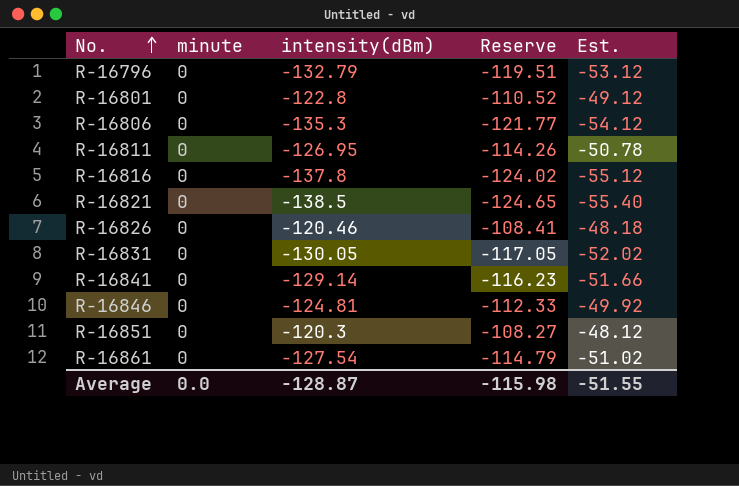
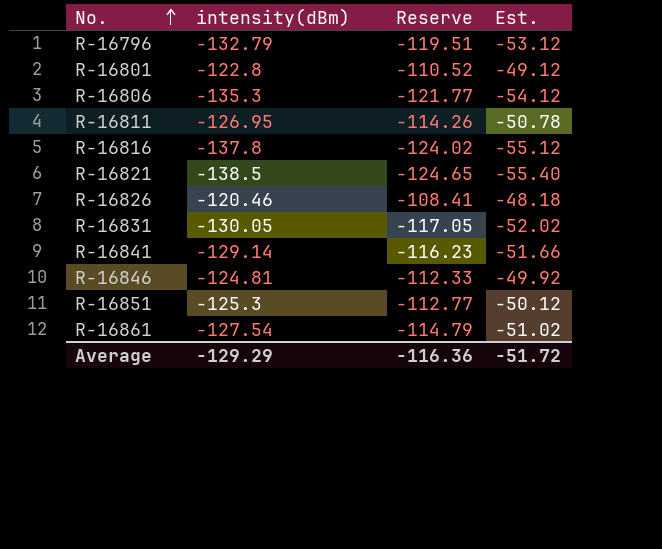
column minute | position: 2 -> none
R-16851 | intensity(dBm): -120.3 -> -125.3
R-16851 | Reserve: -108.27 -> -112.77
R-16851 | Est.: -48.12 -> -50.12
Average | intensity(dBm): -128.87 -> -129.29
Average | Reserve: -115.98 -> -116.36
Average | Est.: -51.55 -> -51.72

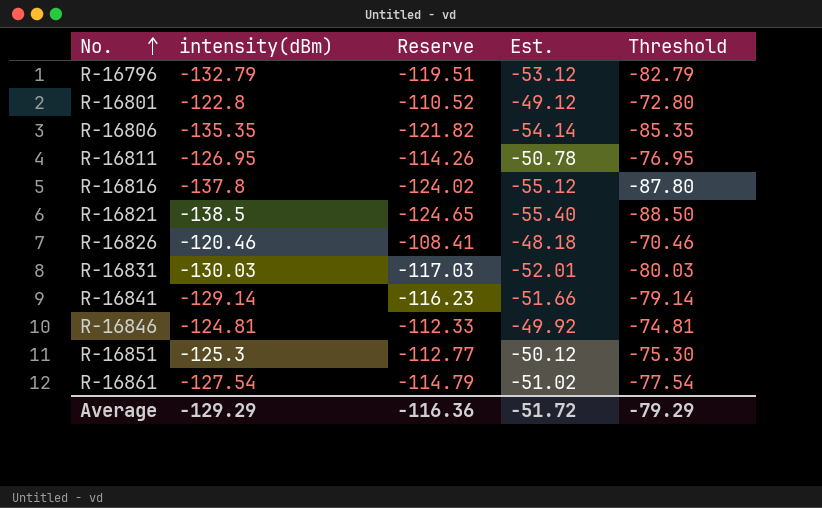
column Threshold | formula: none -> [intensity(dBm)] + 50
R-16806 | intensity(dBm): -135.3 -> -135.35
R-16806 | Reserve: -121.77 -> -121.82
R-16806 | Est.: -54.12 -> -54.14
R-16831 | intensity(dBm): -130.05 -> -130.03
R-16831 | Reserve: -117.05 -> -117.03
R-16831 | Est.: -52.02 -> -52.01

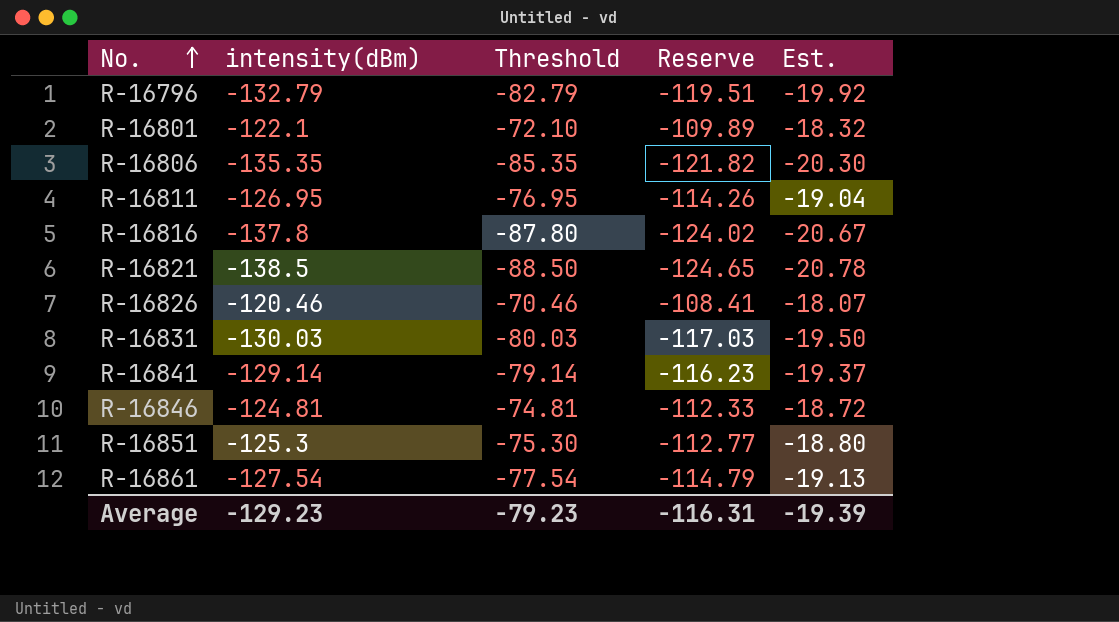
column Threshold | position: 5 -> 3
column Est. | formula: [intensity(dBm)] * 0.4 -> [intensity(dBm)] * 0.15
R-16801 | intensity(dBm): -122.8 -> -122.1
R-16801 | Threshold: -72.80 -> -72.10
R-16801 | Reserve: -110.52 -> -109.89
Average | intensity(dBm): -129.29 -> -129.23
Average | Threshold: -79.29 -> -79.23
Average | Reserve: -116.36 -> -116.31
Average | Est.: -51.72 -> -19.39

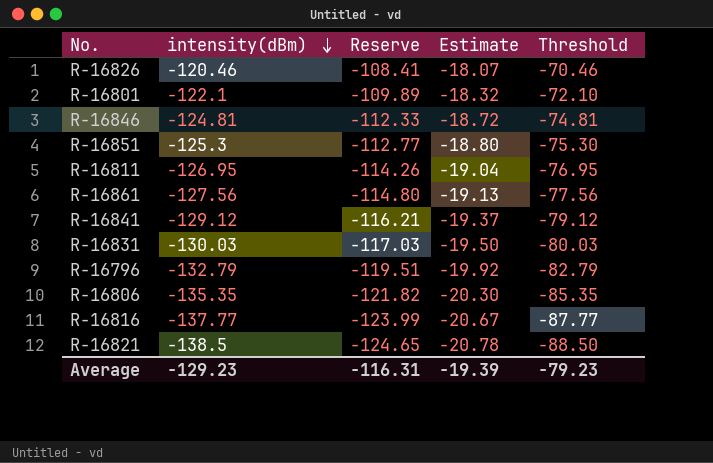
row order: No. ascending -> intensity(dBm) descending
column name: Est. -> Estimate
column Threshold | position: 3 -> 5
R-16861 | intensity(dBm): -127.54 -> -127.56
R-16861 | Reserve: -114.79 -> -114.80
R-16861 | Threshold: -77.54 -> -77.56
R-16841 | intensity(dBm): -129.14 -> -129.12
R-16841 | Reserve: -116.23 -> -116.21
R-16841 | Threshold: -79.14 -> -79.12
R-16816 | intensity(dBm): -137.8 -> -137.77
R-16816 | Reserve: -124.02 -> -123.99
R-16816 | Threshold: -87.80 -> -87.77

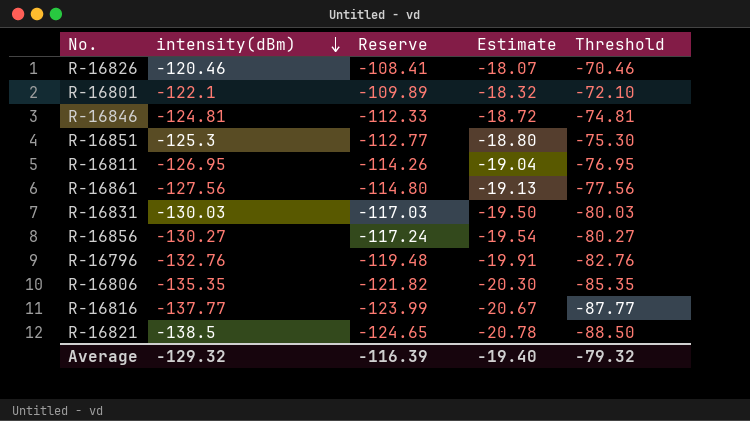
row R-16841: -129.12 | -116.21 | -19.37 | -79.12 -> none
row R-16856: none -> -130.27 | -117.24 | -19.54 | -80.27
R-16796 | intensity(dBm): -132.79 -> -132.76
R-16796 | Reserve: -119.51 -> -119.48
R-16796 | Estimate: -19.92 -> -19.91
R-16796 | Threshold: -82.79 -> -82.76
Average | intensity(dBm): -129.23 -> -129.32
Average | Reserve: -116.31 -> -116.39
Average | Estimate: -19.39 -> -19.40
Average | Threshold: -79.23 -> -79.32

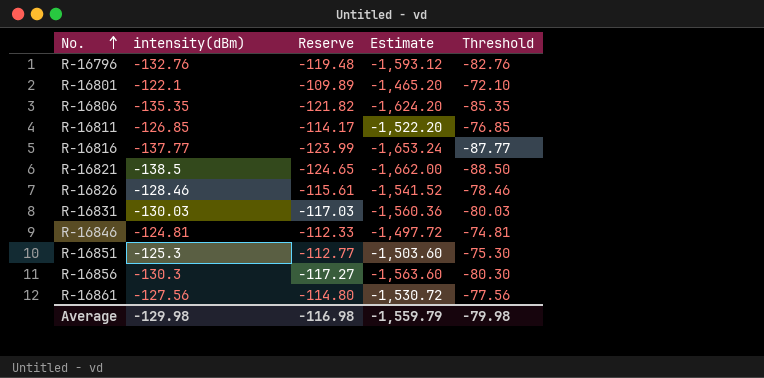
row order: intensity(dBm) descending -> No. ascending
column Estimate | formula: [intensity(dBm)] * 0.15 -> [intensity(dBm)] * 12
R-16811 | intensity(dBm): -126.95 -> -126.85
R-16811 | Reserve: -114.26 -> -114.17
R-16811 | Threshold: -76.95 -> -76.85
R-16826 | intensity(dBm): -120.46 -> -128.46
R-16826 | Reserve: -108.41 -> -115.61
R-16826 | Threshold: -70.46 -> -78.46
R-16856 | intensity(dBm): -130.27 -> -130.3
R-16856 | Reserve: -117.24 -> -117.27
R-16856 | Threshold: -80.27 -> -80.30
Average | intensity(dBm): -129.32 -> -129.98
Average | Reserve: -116.39 -> -116.98
Average | Estimate: -19.40 -> -1,559.79
Average | Threshold: -79.32 -> -79.98

